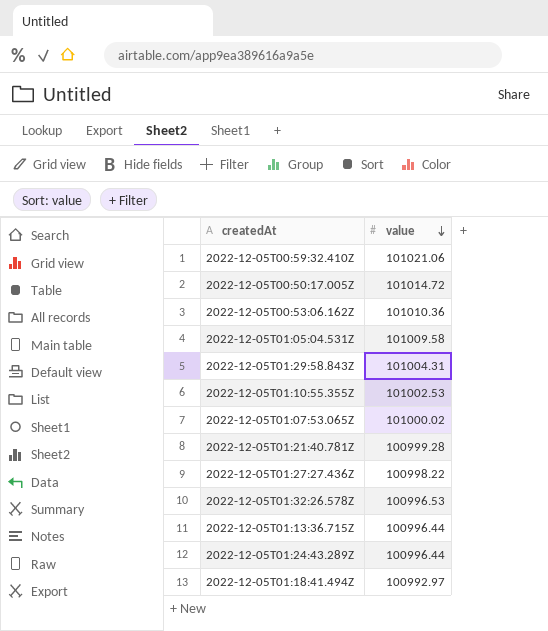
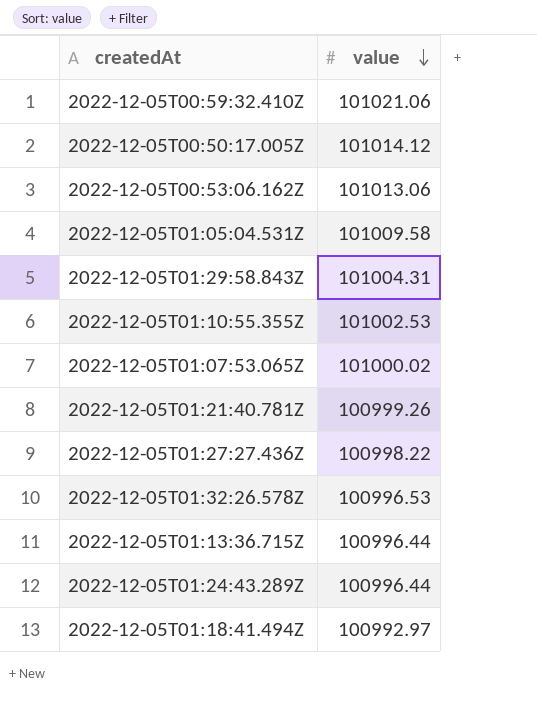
2022-12-05T00:50:17.005Z | value: 101014.72 -> 101014.12
2022-12-05T00:53:06.162Z | value: 101010.36 -> 101013.06
2022-12-05T01:21:40.781Z | value: 100999.28 -> 100999.26

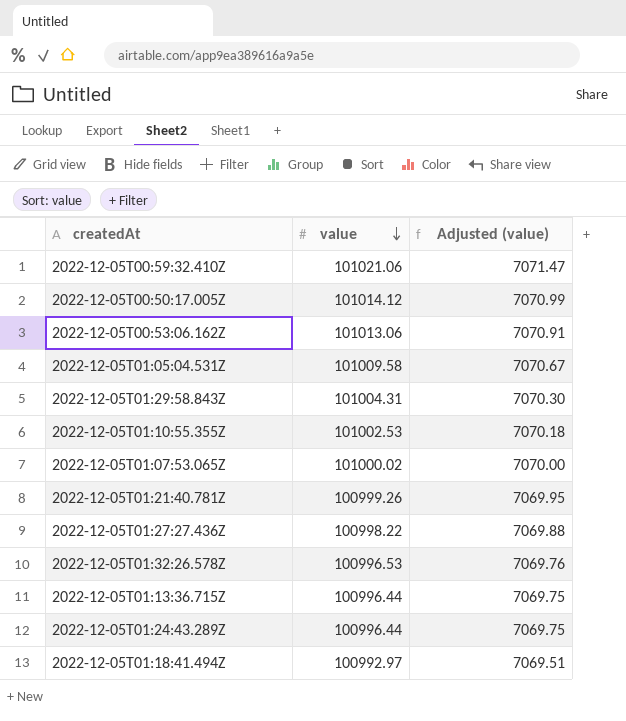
column Adjusted (value) | formula: none -> [value] * 0.07

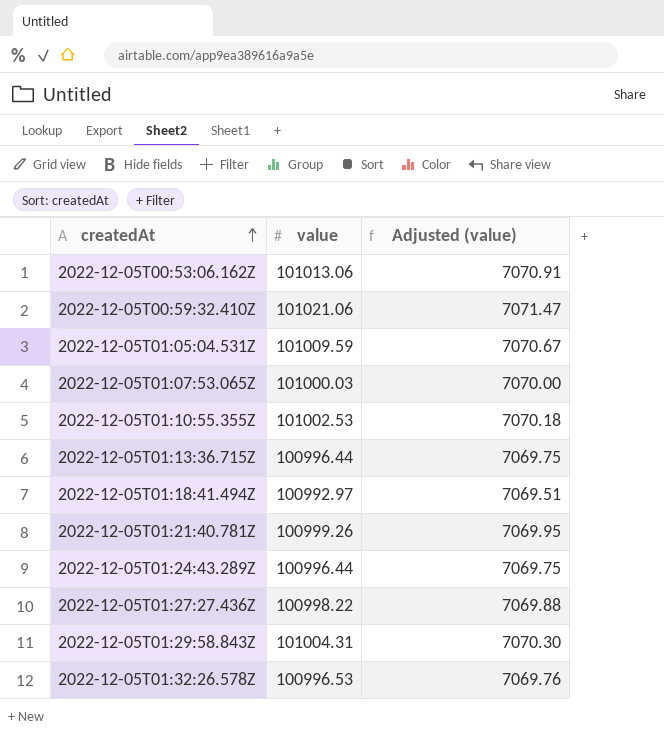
row order: value descending -> createdAt ascending
row 2022-12-05T00:50:17.005Z: 101014.12 | 7070.99 -> none
2022-12-05T01:05:04.531Z | value: 101009.58 -> 101009.59
2022-12-05T01:07:53.065Z | value: 101000.02 -> 101000.03

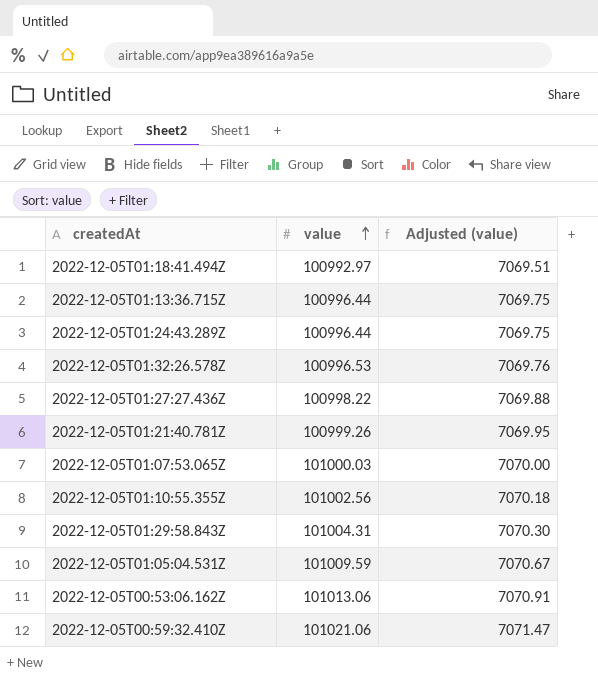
row order: createdAt ascending -> value ascending
2022-12-05T01:10:55.355Z | value: 101002.53 -> 101002.56

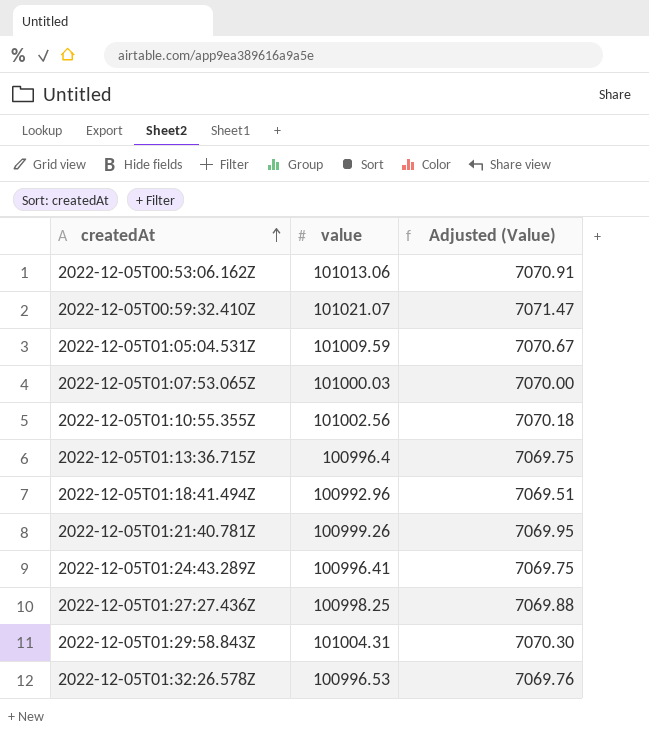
row order: value ascending -> createdAt ascending
column name: Adjusted (value) -> Adjusted (Value)
2022-12-05T00:59:32.410Z | value: 101021.06 -> 101021.07
2022-12-05T01:13:36.715Z | value: 100996.44 -> 100996.4
2022-12-05T01:18:41.494Z | value: 100992.97 -> 100992.96
2022-12-05T01:24:43.289Z | value: 100996.44 -> 100996.41
2022-12-05T01:27:27.436Z | value: 100998.22 -> 100998.25

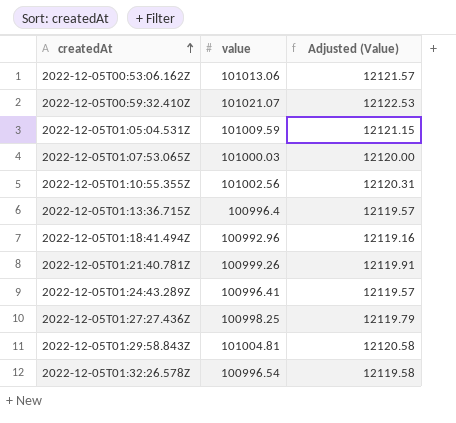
column Adjusted (Value) | formula: [value] * 0.07 -> [value] * 0.12
2022-12-05T01:29:58.843Z | value: 101004.31 -> 101004.81
2022-12-05T01:32:26.578Z | value: 100996.53 -> 100996.54

